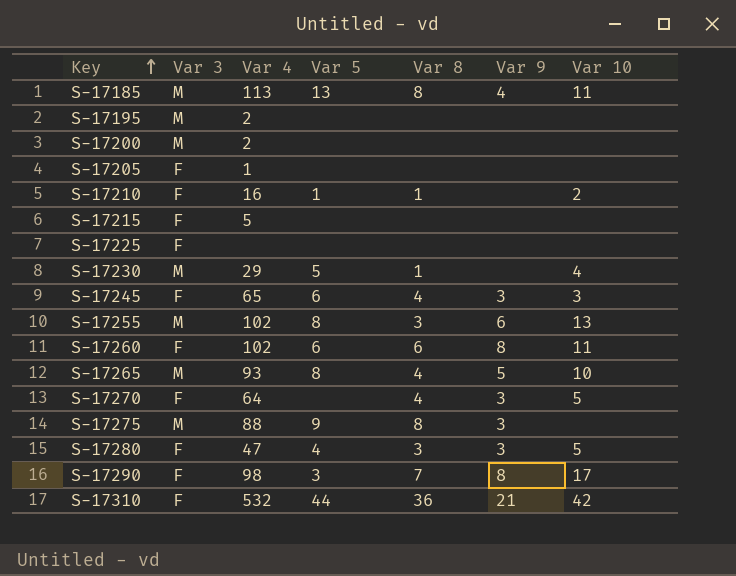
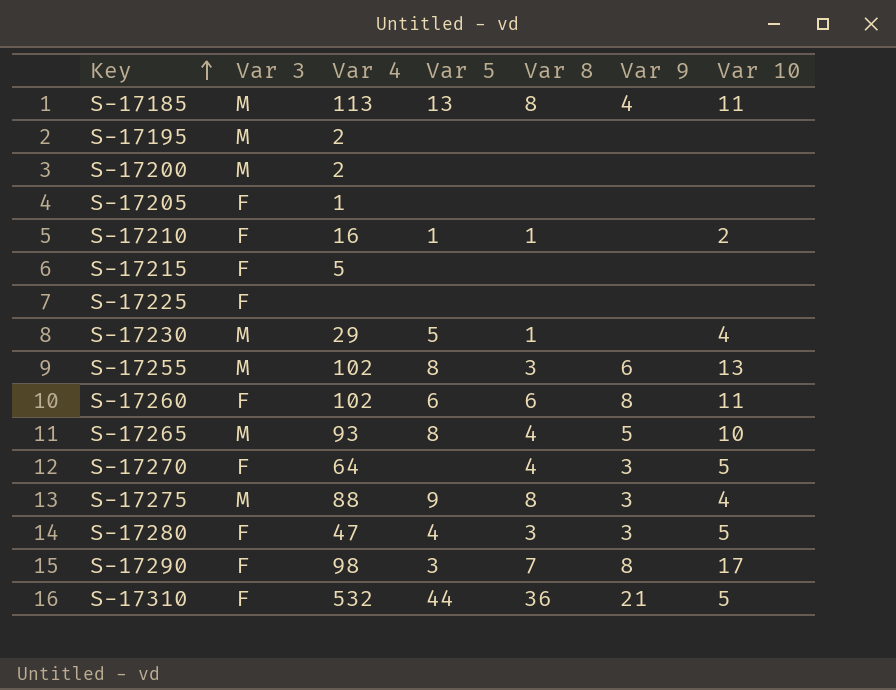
row S-17245: F | 65 | 6 | 4 | 3 | 3 -> none
S-17275 | Var 10: none -> 4
S-17310 | Var 10: 42 -> 5

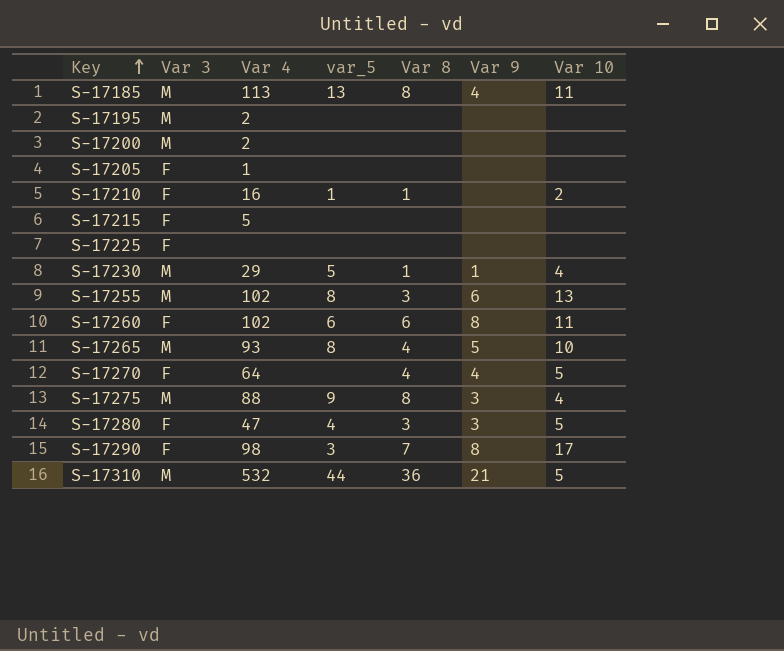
column name: Var 5 -> var_5
S-17230 | Var 9: none -> 1
S-17270 | Var 9: 3 -> 4
S-17310 | Var 3: F -> M

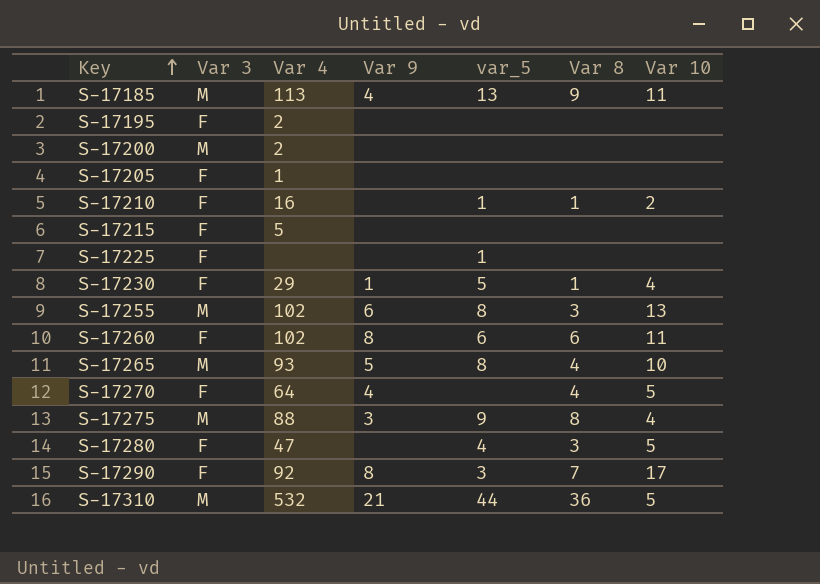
column Var 9 | position: 6 -> 4
S-17185 | Var 8: 8 -> 9
S-17195 | Var 3: M -> F
S-17225 | var_5: none -> 1
S-17230 | Var 3: M -> F
S-17280 | Var 9: 3 -> none
S-17290 | Var 4: 98 -> 92

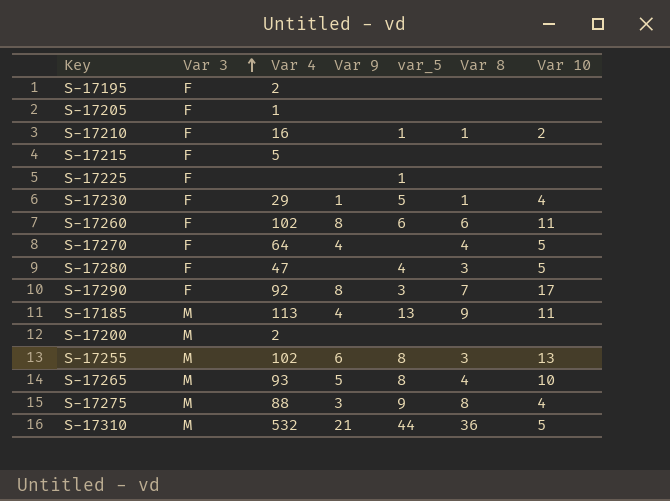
row order: Key ascending -> Var 3 ascending

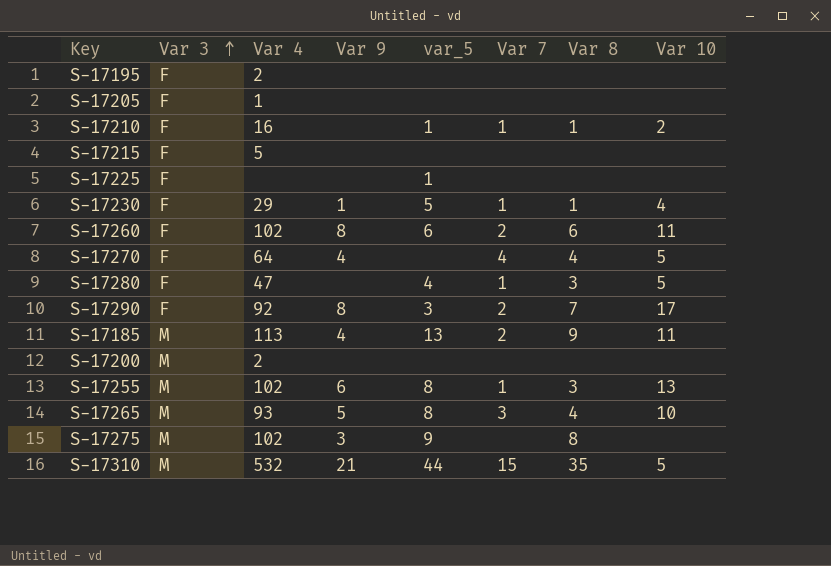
column Var 7 | position: none -> 6
S-17275 | Var 4: 88 -> 102
S-17275 | Var 10: 4 -> none
S-17310 | Var 8: 36 -> 35

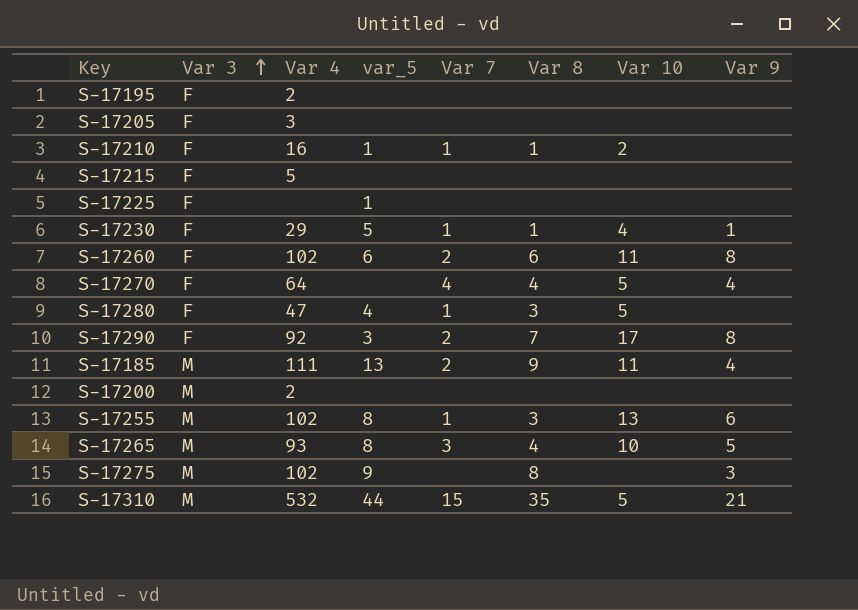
column Var 9 | position: 4 -> 8
S-17205 | Var 4: 1 -> 3
S-17185 | Var 4: 113 -> 111

